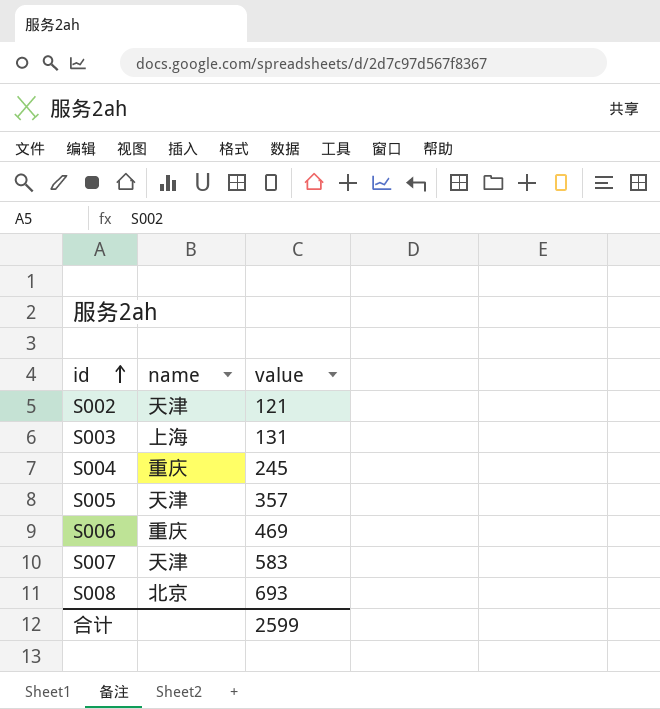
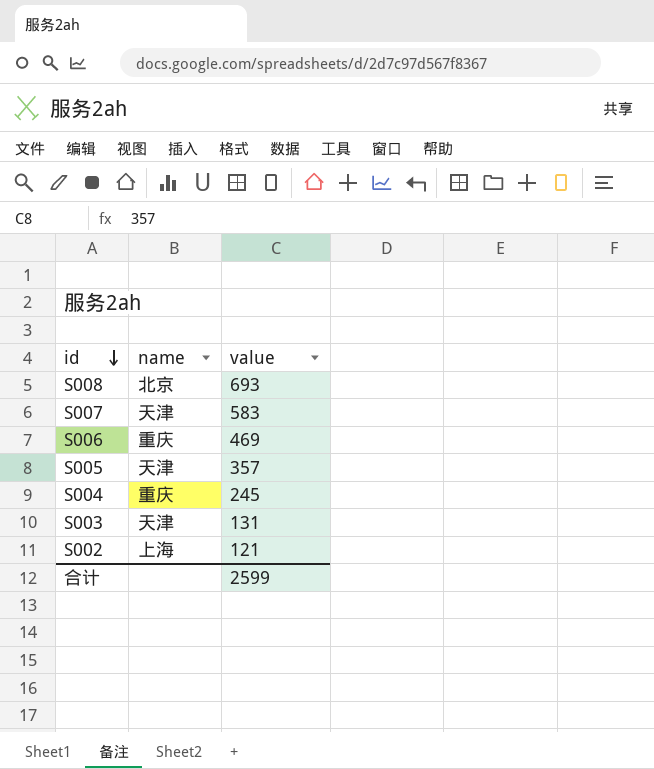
row order: id ascending -> id descending
S003 | name: 上海 -> 天津
S002 | name: 天津 -> 上海

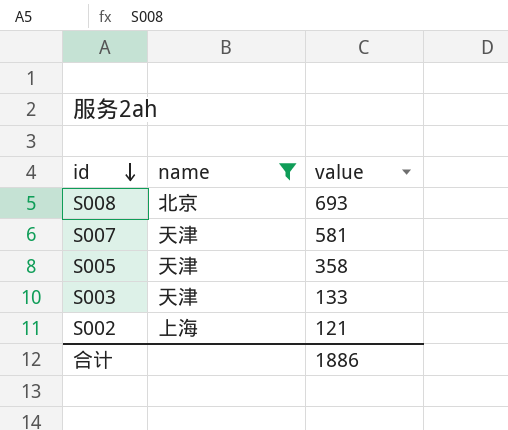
filter: none -> name != 重庆
S007 | value: 583 -> 581
S005 | value: 357 -> 358
S003 | value: 131 -> 133
合计 | value: 2599 -> 1886

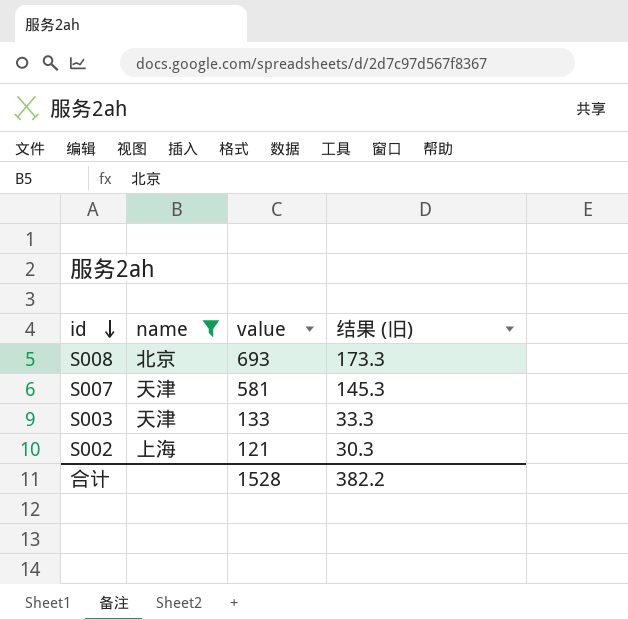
column 结果 (旧) | formula: none -> [value] * 0.25
row S005: 天津 | 358 -> none
合计 | value: 1886 -> 1528

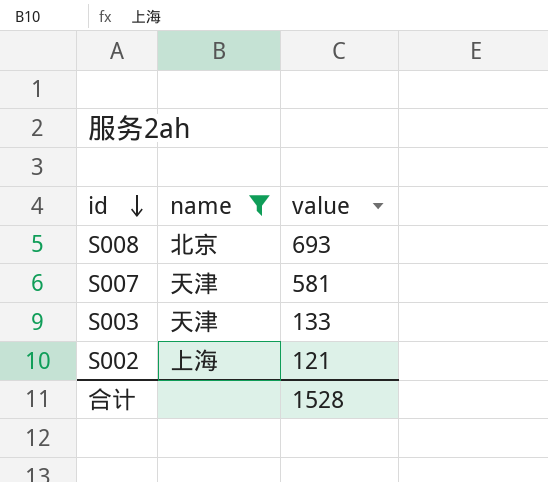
column 结果 (旧) | formula: [value] * 0.25 -> none

